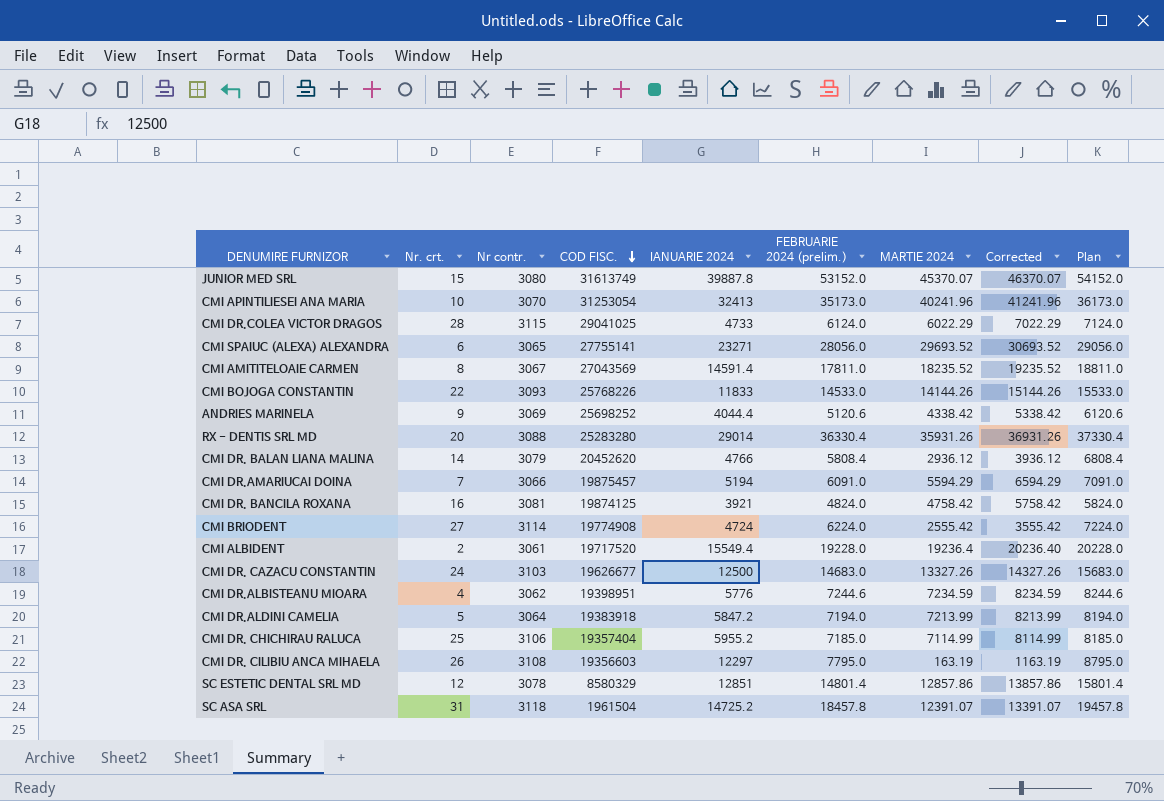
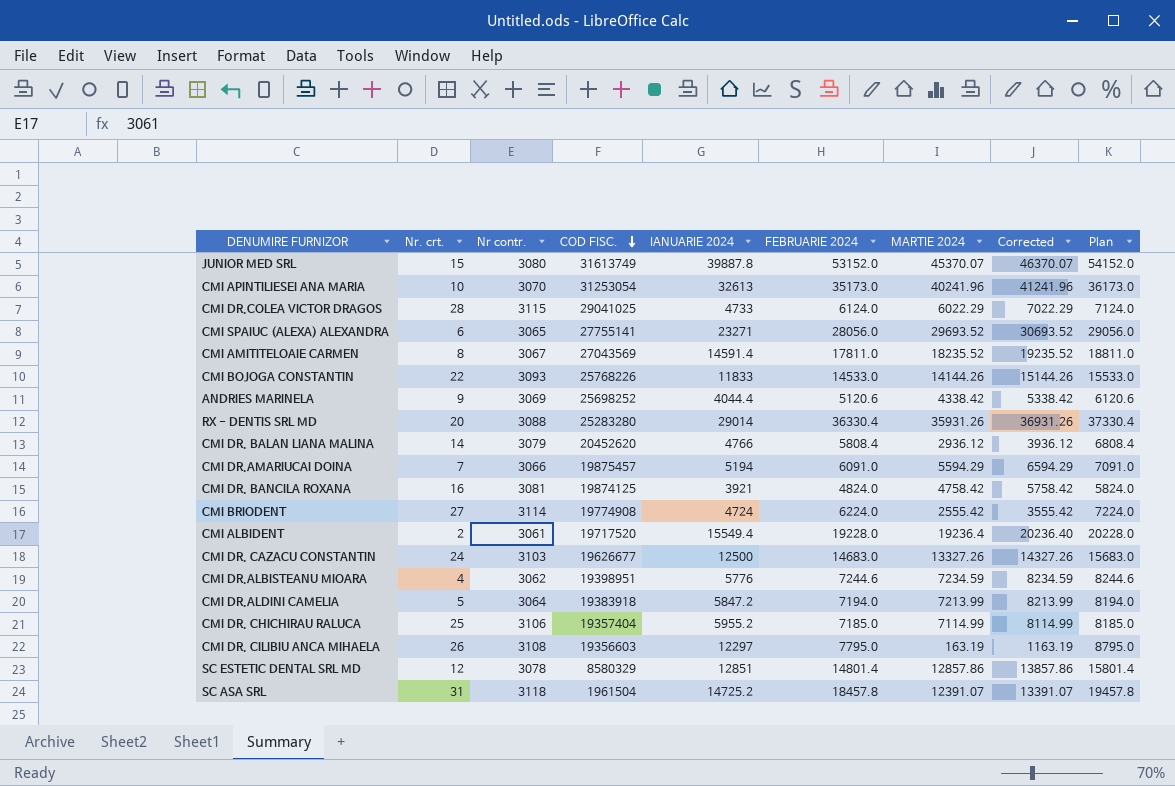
column name: FEBRUARIE 2024 (prelim.) -> FEBRUARIE 2024
CMI APINTILIESEI ANA MARIA | IANUARIE 2024: 32413 -> 32613

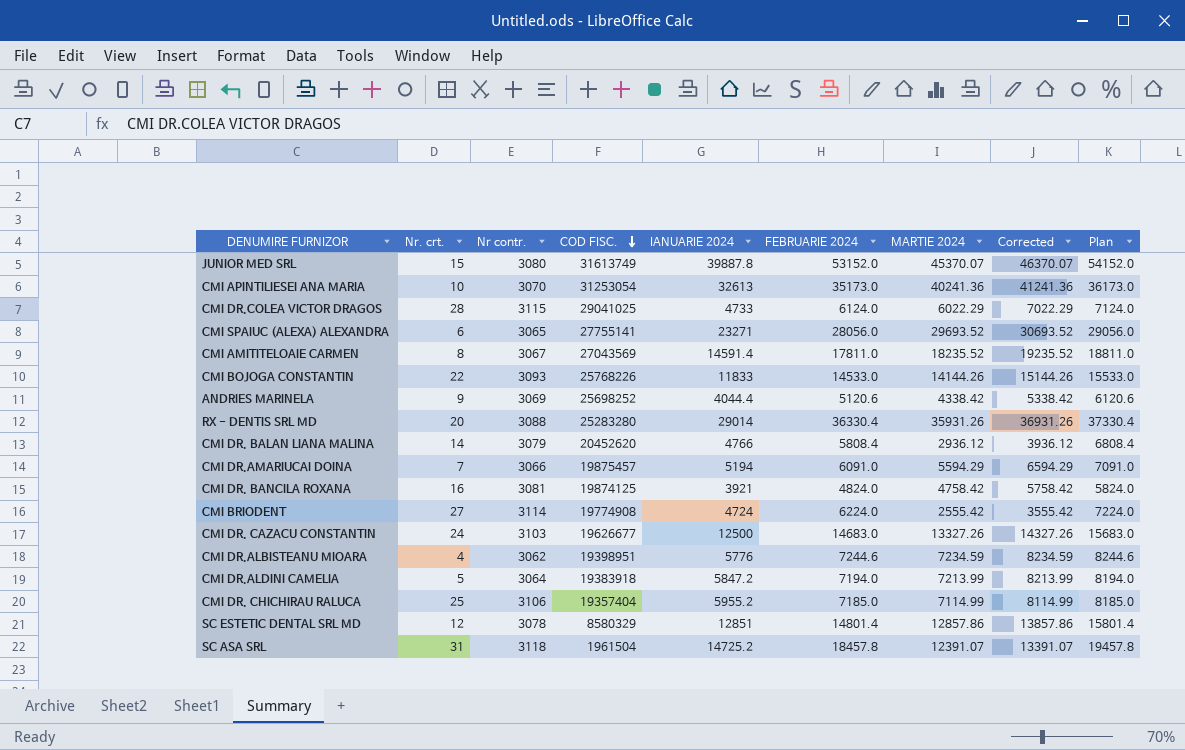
row CMI ALBIDENT: 2 | 3061 | 19717520 | 15549.4 | 19228.0 | 19236.4 | 20236.40 | 20228.0 -> none
row CMI DR. CILIBIU ANCA MIHAELA: 26 | 3108 | 19356603 | 12297 | 7795.0 | 163.19 | 1163.19 | 8795.0 -> none
CMI APINTILIESEI ANA MARIA | MARTIE 2024: 40241.96 -> 40241.36
CMI APINTILIESEI ANA MARIA | Corrected: 41241.96 -> 41241.36

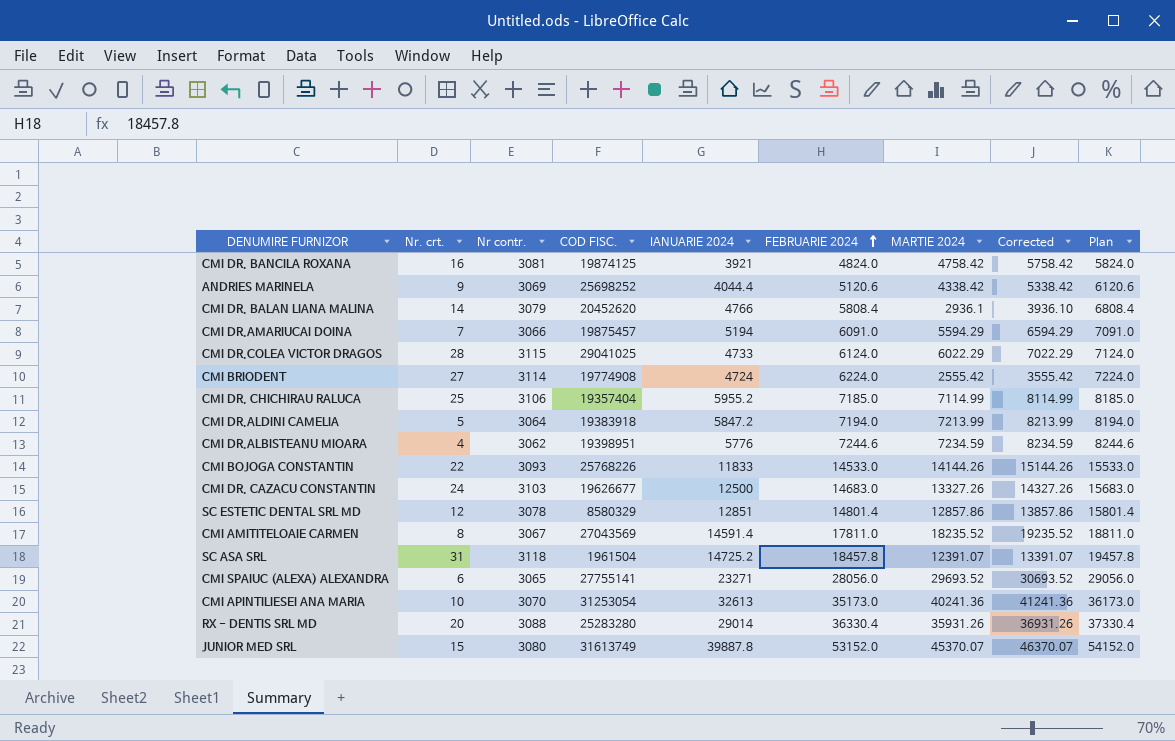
row order: COD FISC. descending -> FEBRUARIE 2024 ascending
CMI DR. BALAN LIANA MALINA | MARTIE 2024: 2936.12 -> 2936.1
CMI DR. BALAN LIANA MALINA | Corrected: 3936.12 -> 3936.10

